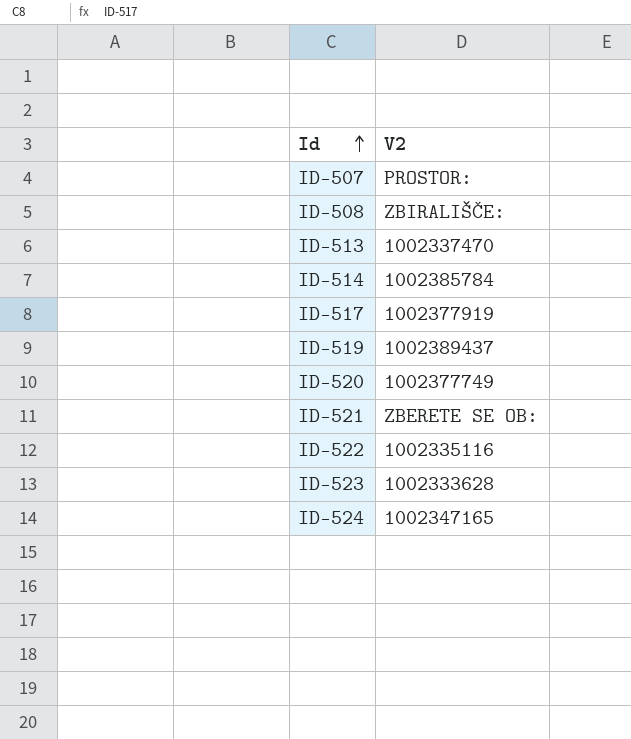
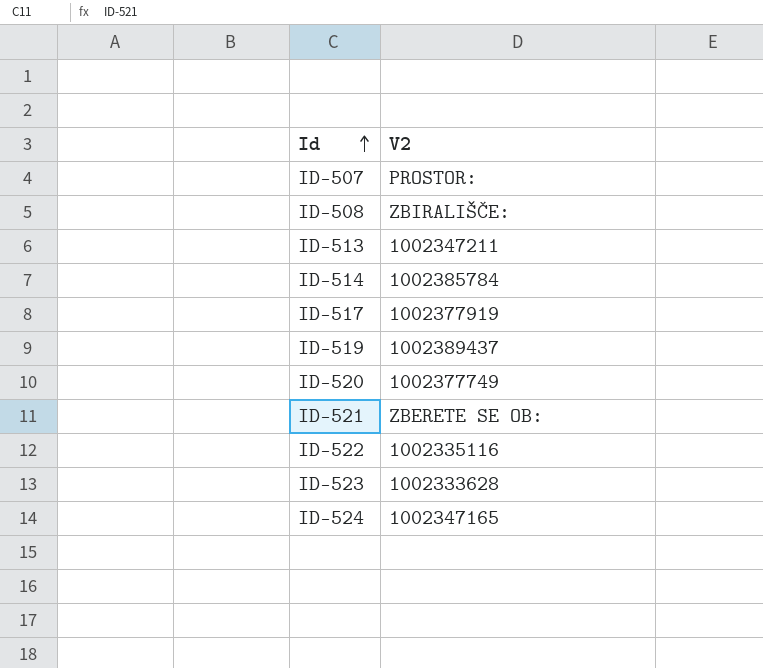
ID-513 | V2: 1002337470 -> 1002347211

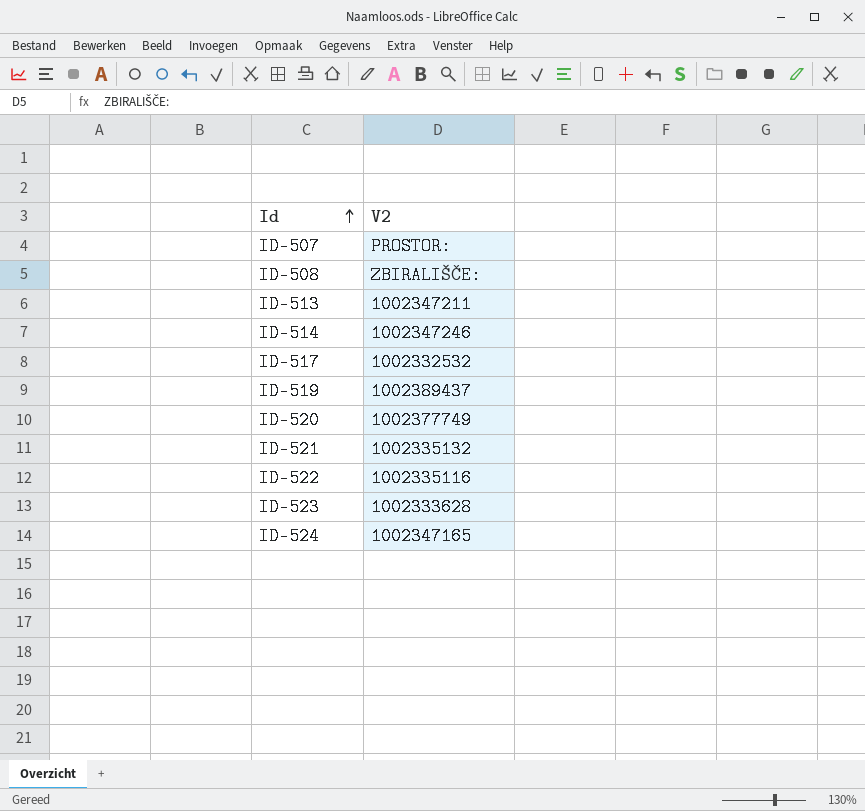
ID-514 | V2: 1002385784 -> 1002347246
ID-517 | V2: 1002377919 -> 1002332532
ID-521 | V2: ZBERETE SE OB: -> 1002335132

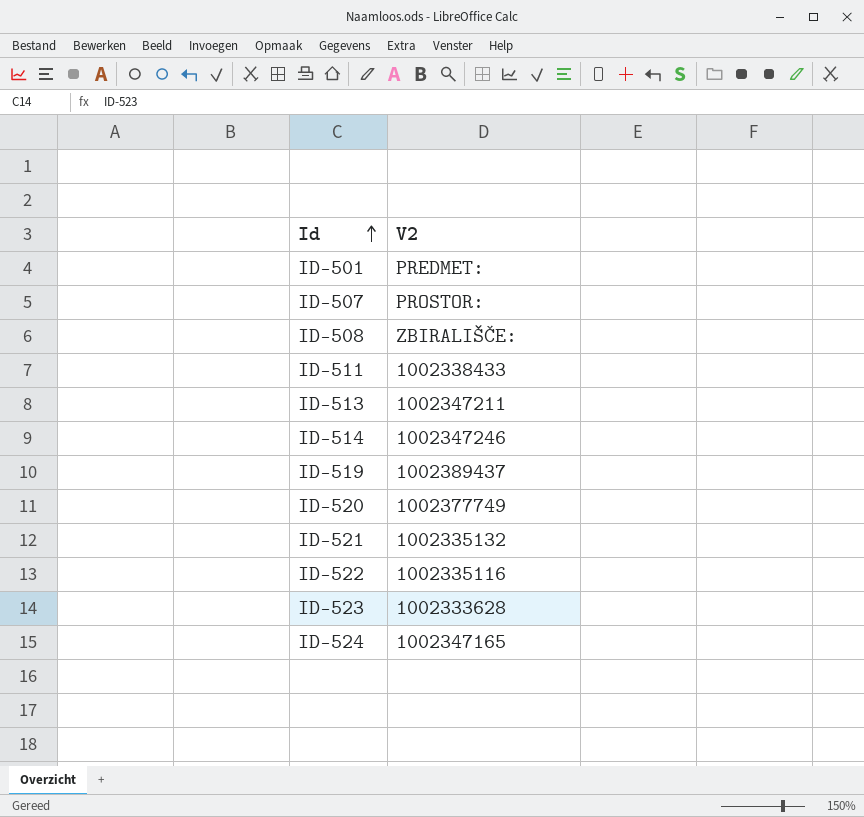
row ID-517: 1002332532 -> none
row ID-501: none -> PREDMET:
row ID-511: none -> 1002338433

